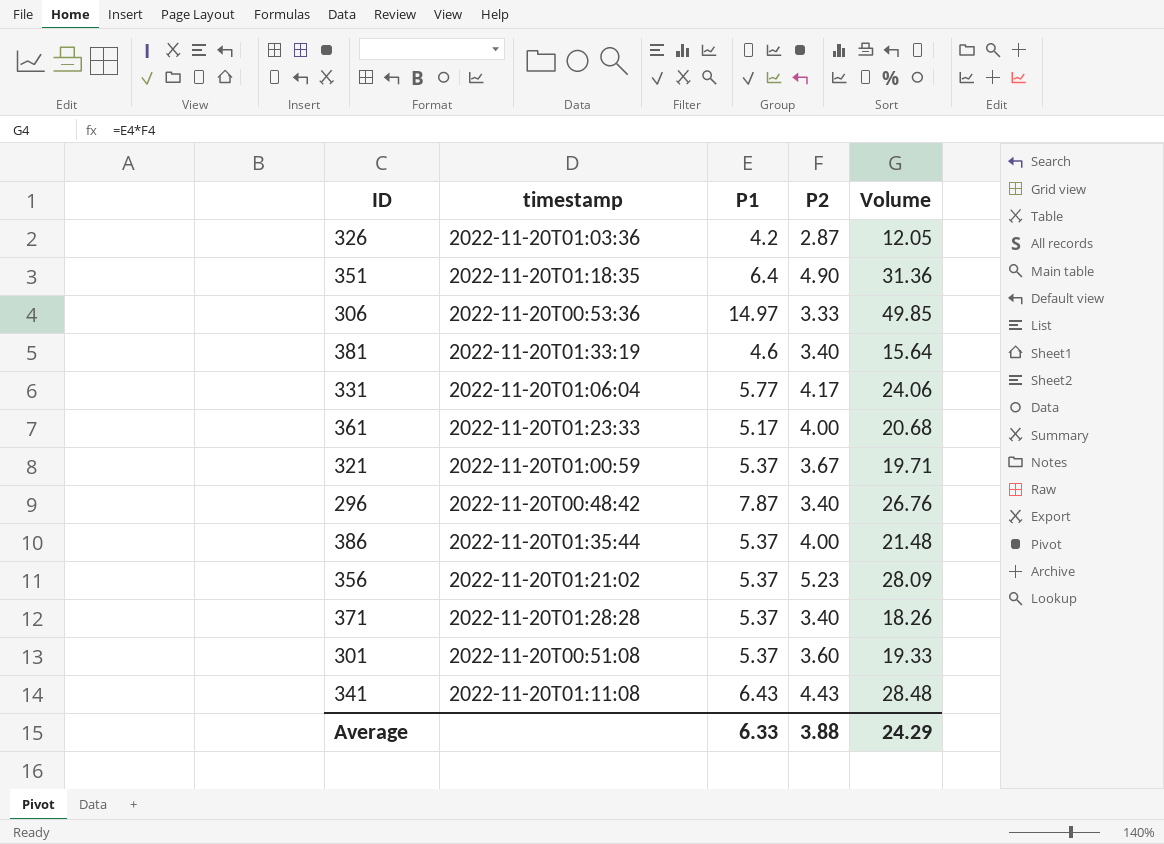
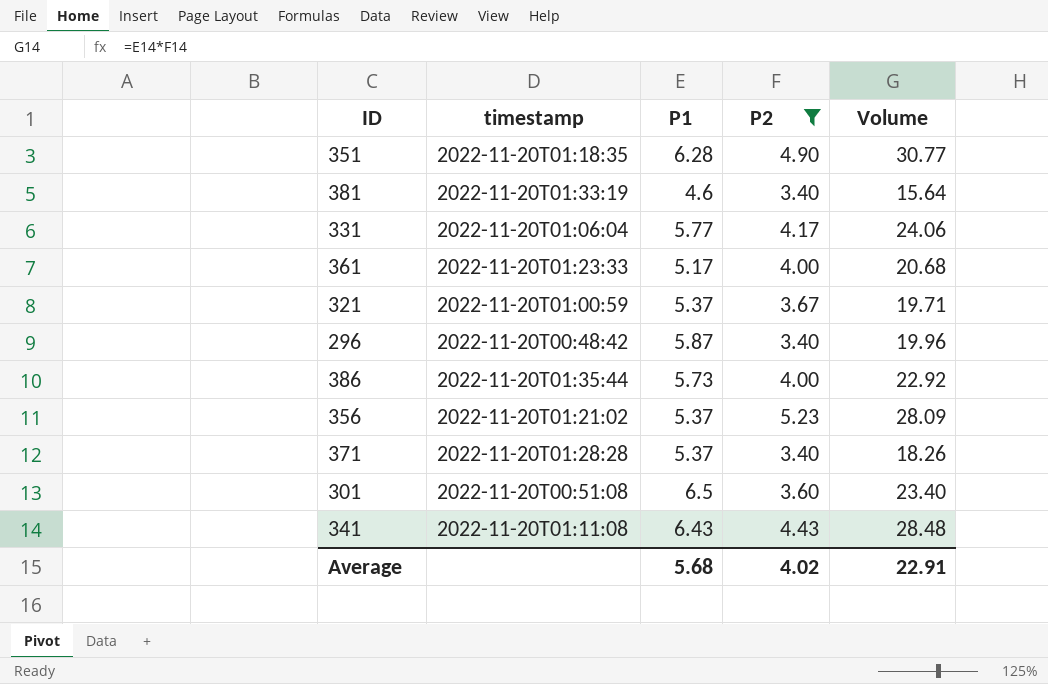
filter: none -> P2 >= 3.40
351 | P1: 6.4 -> 6.28
351 | Volume: 31.36 -> 30.77
296 | P1: 7.87 -> 5.87
296 | Volume: 26.76 -> 19.96
386 | P1: 5.37 -> 5.73
386 | Volume: 21.48 -> 22.92
301 | P1: 5.37 -> 6.5
301 | Volume: 19.33 -> 23.40
Average | P1: 6.33 -> 5.68
Average | P2: 3.88 -> 4.02
Average | Volume: 24.29 -> 22.91

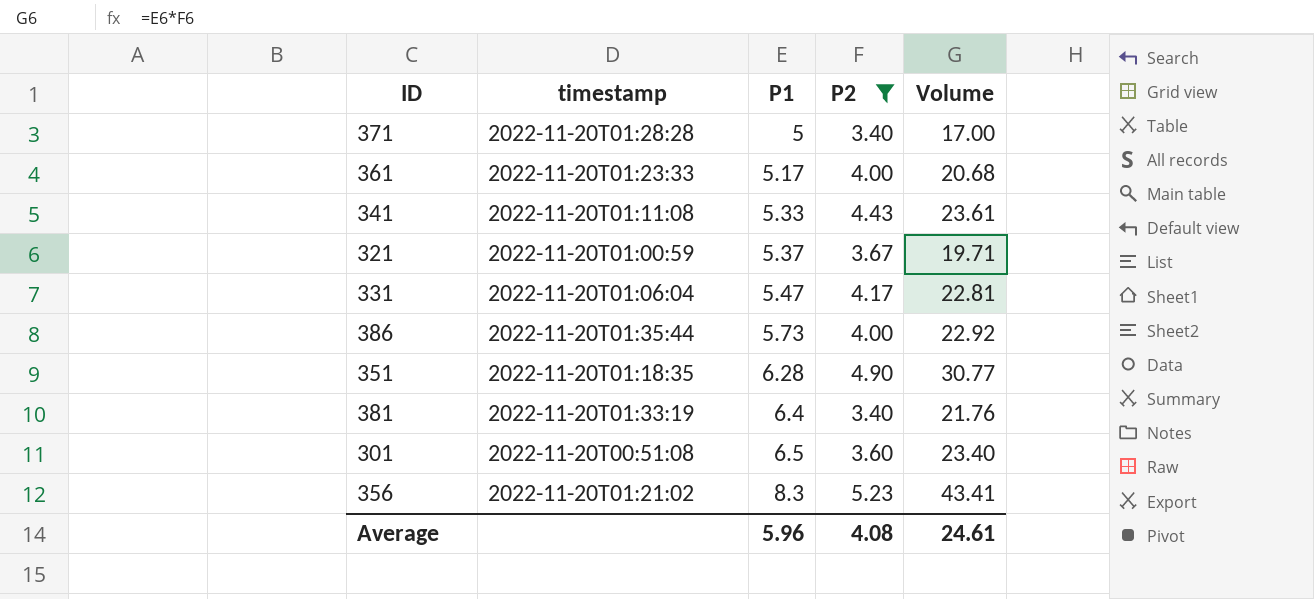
row order: none -> P1 ascending
row 296: 2022-11-20T00:48:42 | 5.87 | 3.40 | 19.96 -> none
371 | P1: 5.37 -> 5
371 | Volume: 18.26 -> 17.00
341 | P1: 6.43 -> 5.33
341 | Volume: 28.48 -> 23.61
331 | P1: 5.77 -> 5.47
331 | Volume: 24.06 -> 22.81
381 | P1: 4.6 -> 6.4
381 | Volume: 15.64 -> 21.76
356 | P1: 5.37 -> 8.3
356 | Volume: 28.09 -> 43.41
Average | P1: 5.68 -> 5.96
Average | P2: 4.02 -> 4.08
Average | Volume: 22.91 -> 24.61

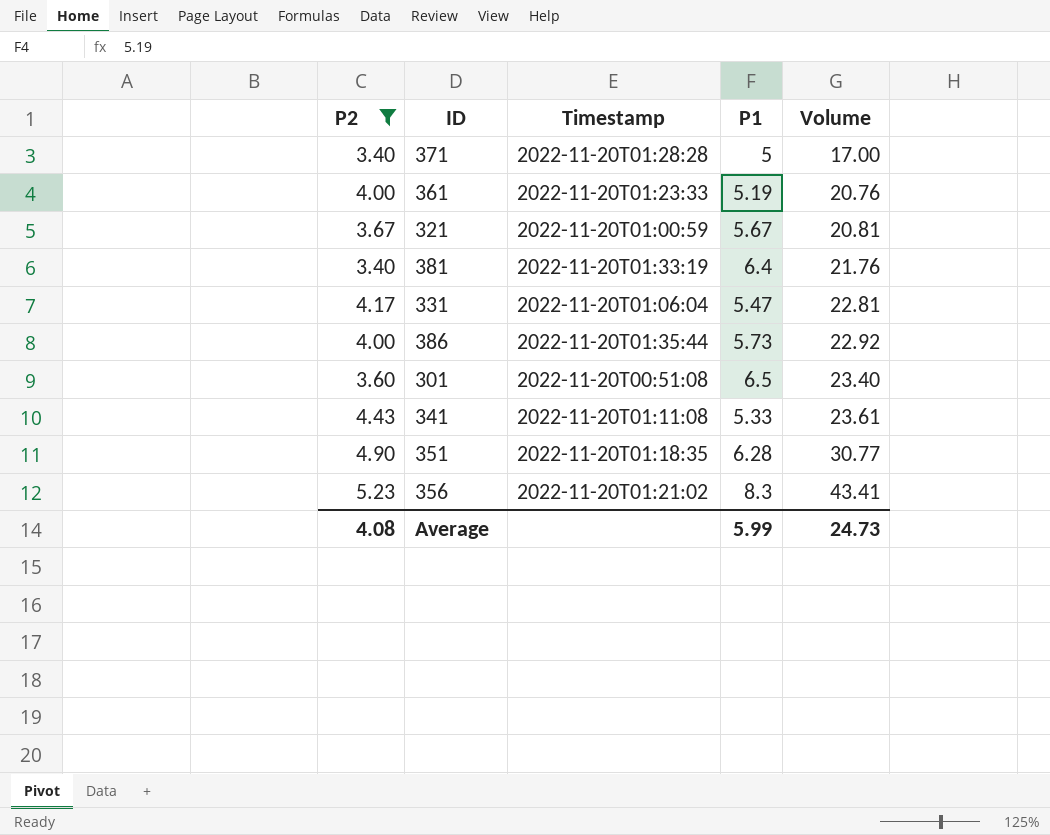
row order: P1 ascending -> Volume ascending
column P2 | position: 4 -> 1
column name: timestamp -> Timestamp
361 | P1: 5.17 -> 5.19
361 | Volume: 20.68 -> 20.76
321 | P1: 5.37 -> 5.67
321 | Volume: 19.71 -> 20.81
Average | P1: 5.96 -> 5.99
Average | Volume: 24.61 -> 24.73

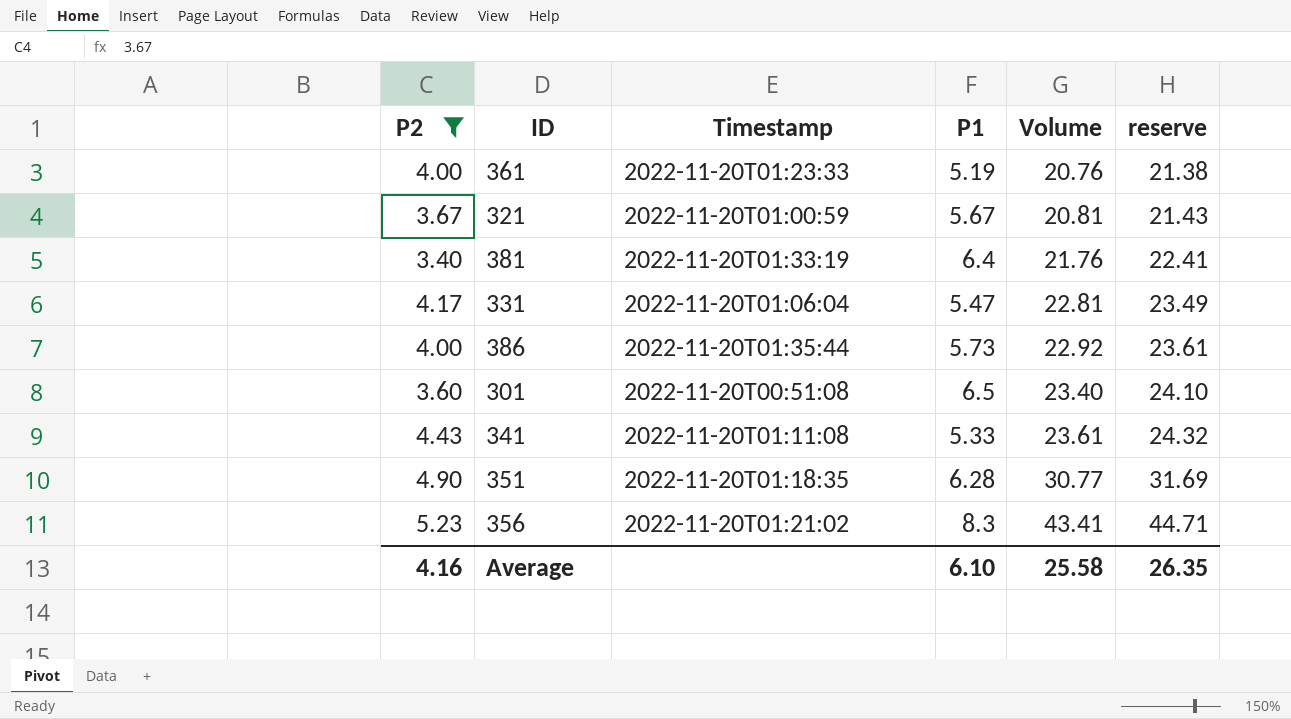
column reserve | formula: none -> [Volume] * 1.03
row 371: 3.40 | 2022-11-20T01:28:28 | 5 | 17.00 -> none
Average | P2: 4.08 -> 4.16
Average | P1: 5.99 -> 6.10
Average | Volume: 24.73 -> 25.58

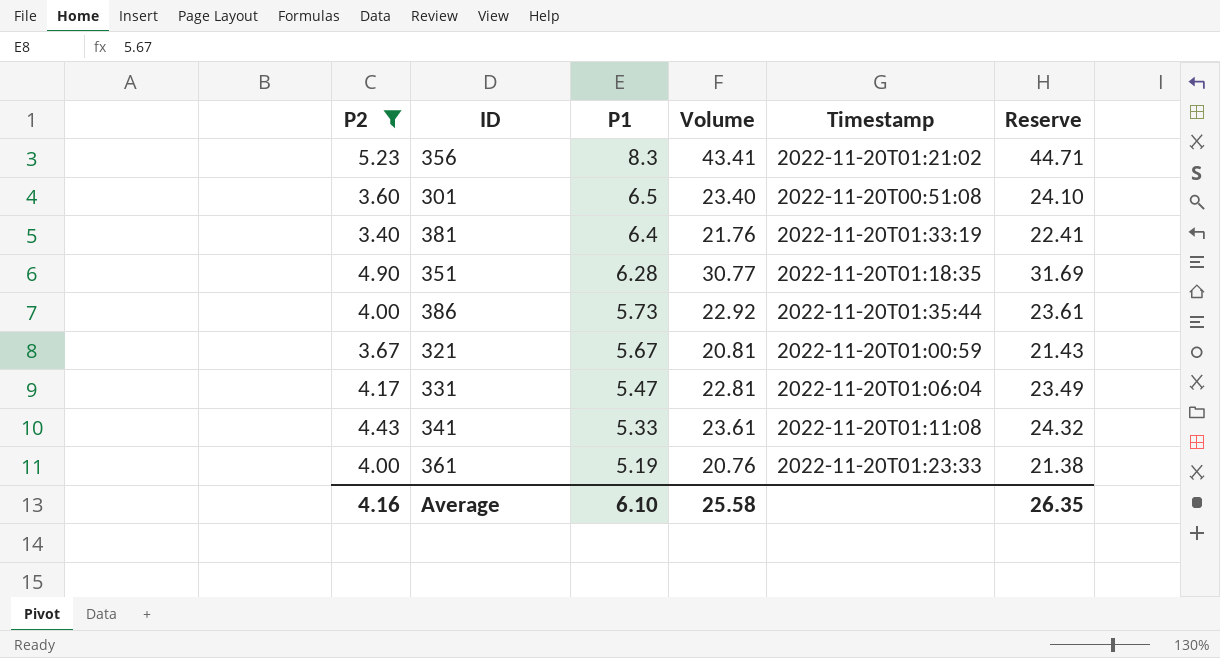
row order: Volume ascending -> P1 descending
column Timestamp | position: 3 -> 5
column name: reserve -> Reserve

